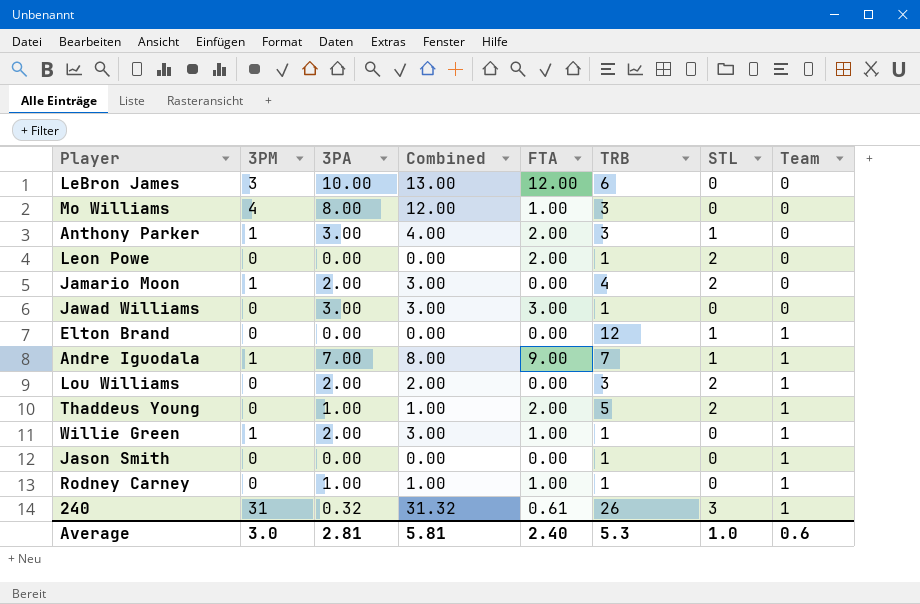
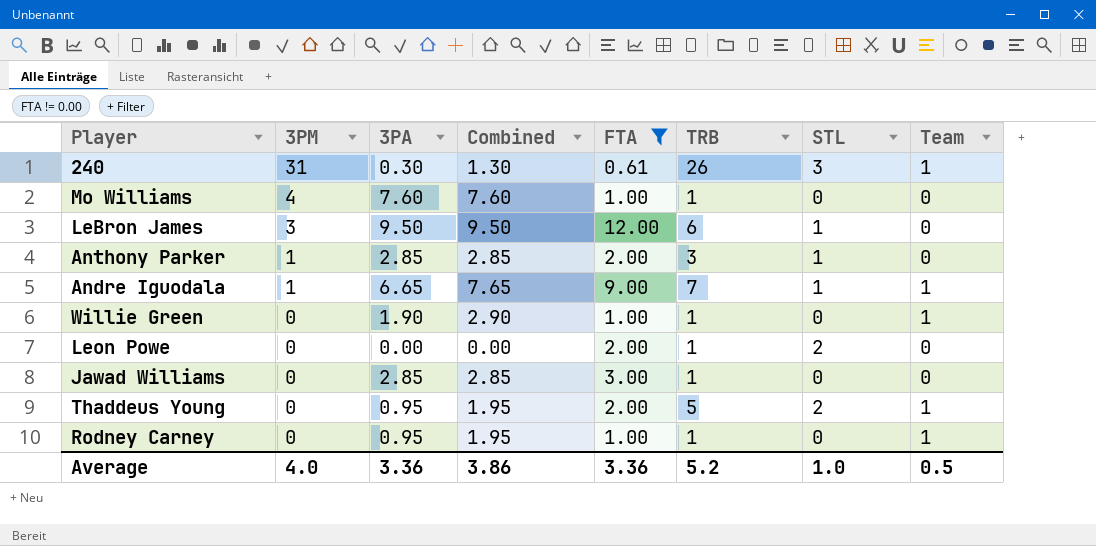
filter: none -> FTA != 0.00
row order: Team ascending -> 3PM descending
column Combined | formula: [3PM] + [3PA] -> [3PA] + [Team]
240 | 3PA: 0.32 -> 0.30
Mo Williams | 3PA: 8.00 -> 7.60
Mo Williams | TRB: 3 -> 1
LeBron James | 3PA: 10.00 -> 9.50
LeBron James | STL: 0 -> 1
Anthony Parker | 3PA: 3.00 -> 2.85
Andre Iguodala | 3PA: 7.00 -> 6.65
Willie Green | 3PM: 1 -> 0
Willie Green | 3PA: 2.00 -> 1.90
Jawad Williams | 3PA: 3.00 -> 2.85
Thaddeus Young | 3PA: 1.00 -> 0.95
Rodney Carney | 3PA: 1.00 -> 0.95
Average | 3PM: 3.0 -> 4.0
Average | 3PA: 2.81 -> 3.36
Average | Combined: 5.81 -> 3.86
Average | FTA: 2.40 -> 3.36
Average | TRB: 5.3 -> 5.2
Average | Team: 0.6 -> 0.5

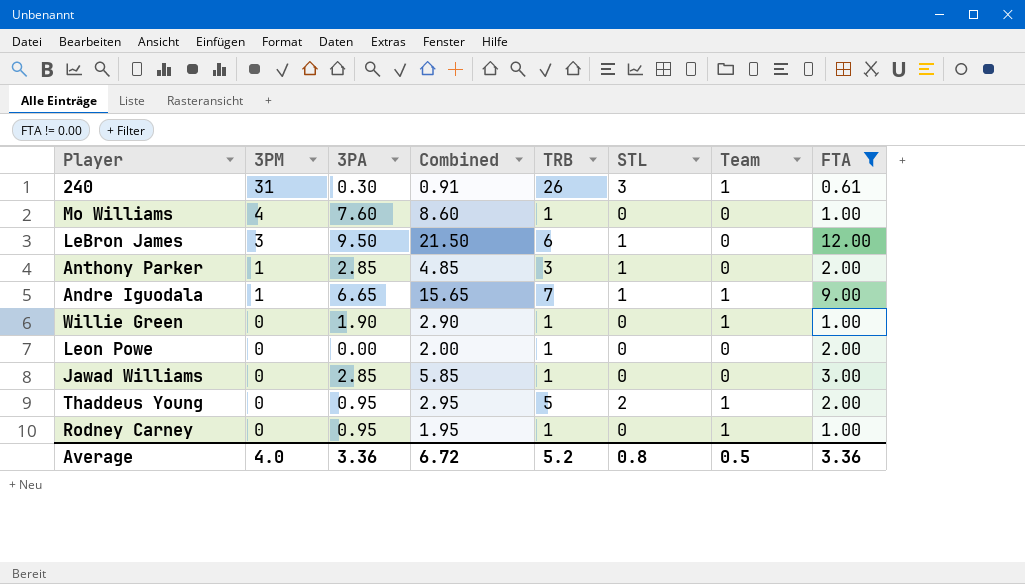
column Combined | formula: [3PA] + [Team] -> [3PA] + [FTA]
column FTA | position: 5 -> 8
Leon Powe | STL: 2 -> 0
Average | Combined: 3.86 -> 6.72
Average | STL: 1.0 -> 0.8

